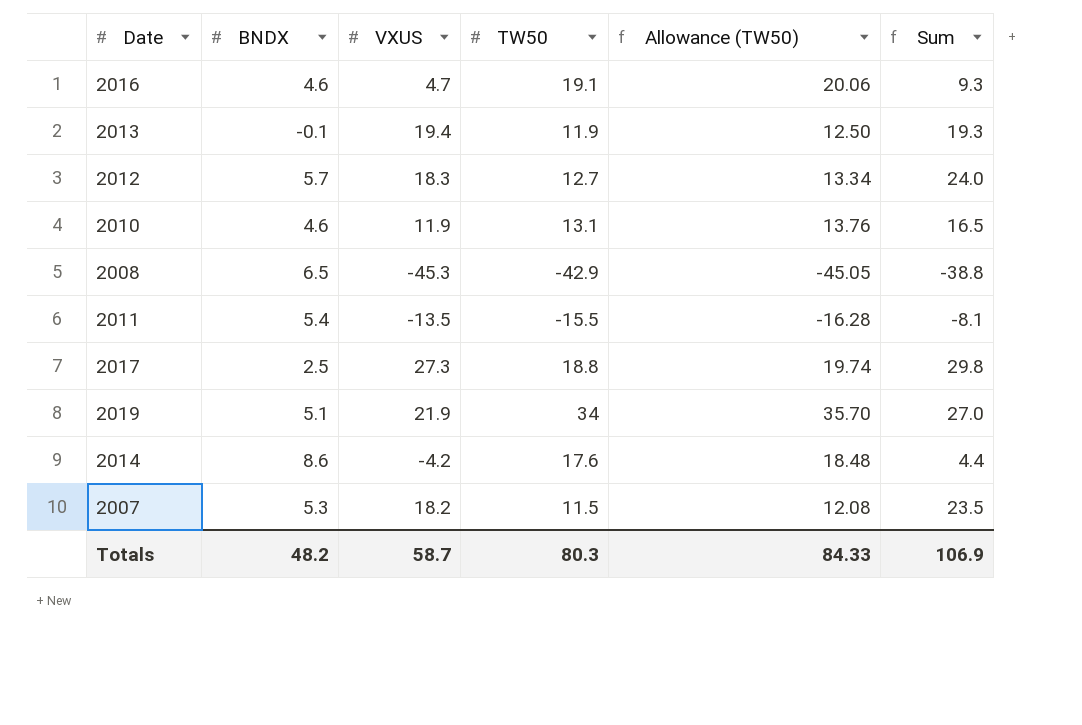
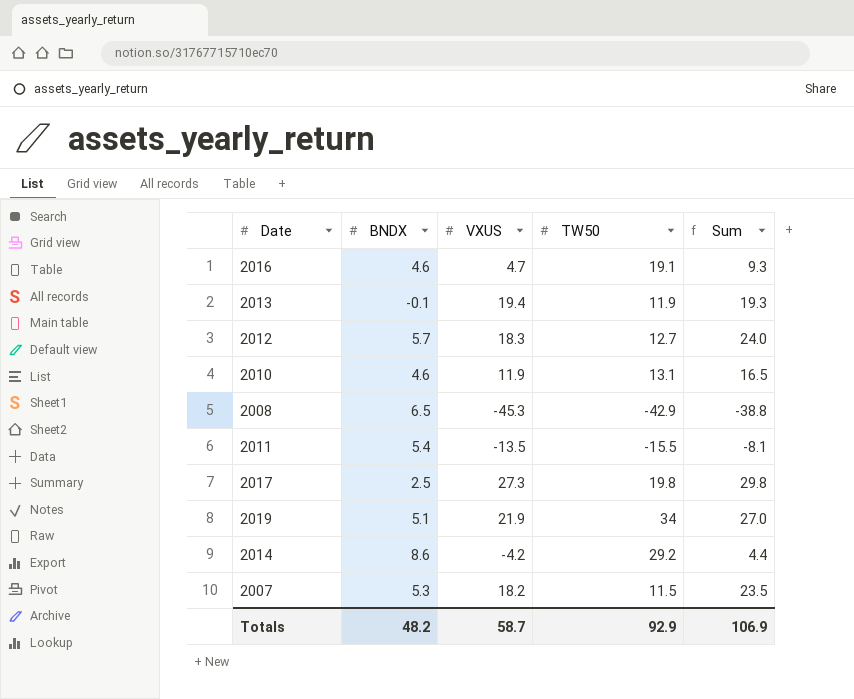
column Allowance (TW50) | formula: [TW50] * 1.05 -> none
2017 | TW50: 18.8 -> 19.8
2014 | TW50: 17.6 -> 29.2
Totals | TW50: 80.3 -> 92.9

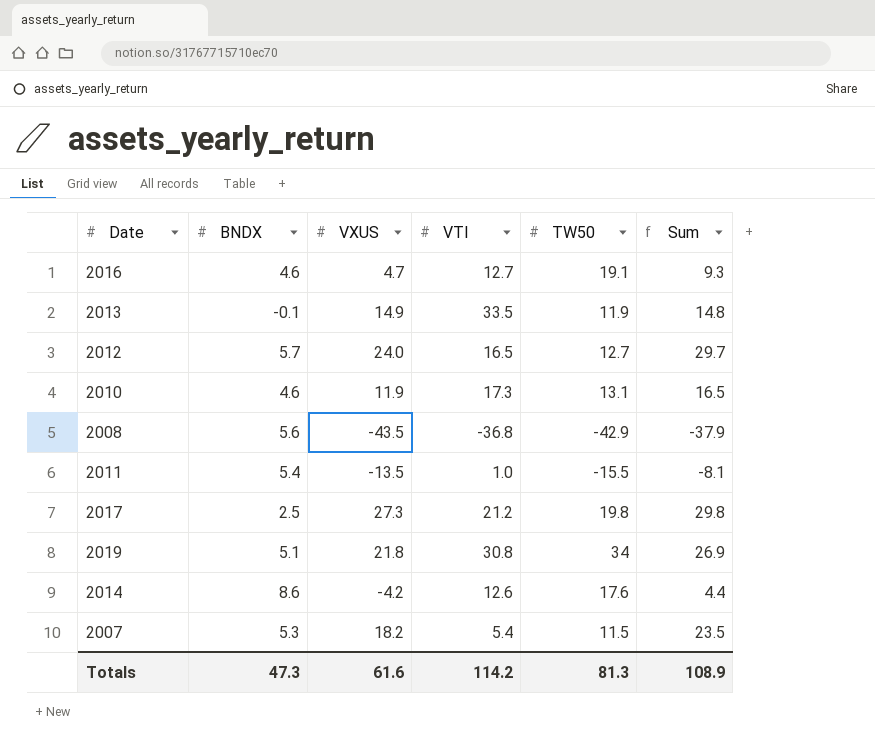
column VTI | position: none -> 4
2013 | VXUS: 19.4 -> 14.9
2013 | Sum: 19.3 -> 14.8
2012 | VXUS: 18.3 -> 24.0
2012 | Sum: 24.0 -> 29.7
2008 | BNDX: 6.5 -> 5.6
2008 | VXUS: -45.3 -> -43.5
2008 | Sum: -38.8 -> -37.9
2019 | VXUS: 21.9 -> 21.8
2019 | Sum: 27.0 -> 26.9
2014 | TW50: 29.2 -> 17.6
Totals | BNDX: 48.2 -> 47.3
Totals | VXUS: 58.7 -> 61.6
Totals | TW50: 92.9 -> 81.3
Totals | Sum: 106.9 -> 108.9

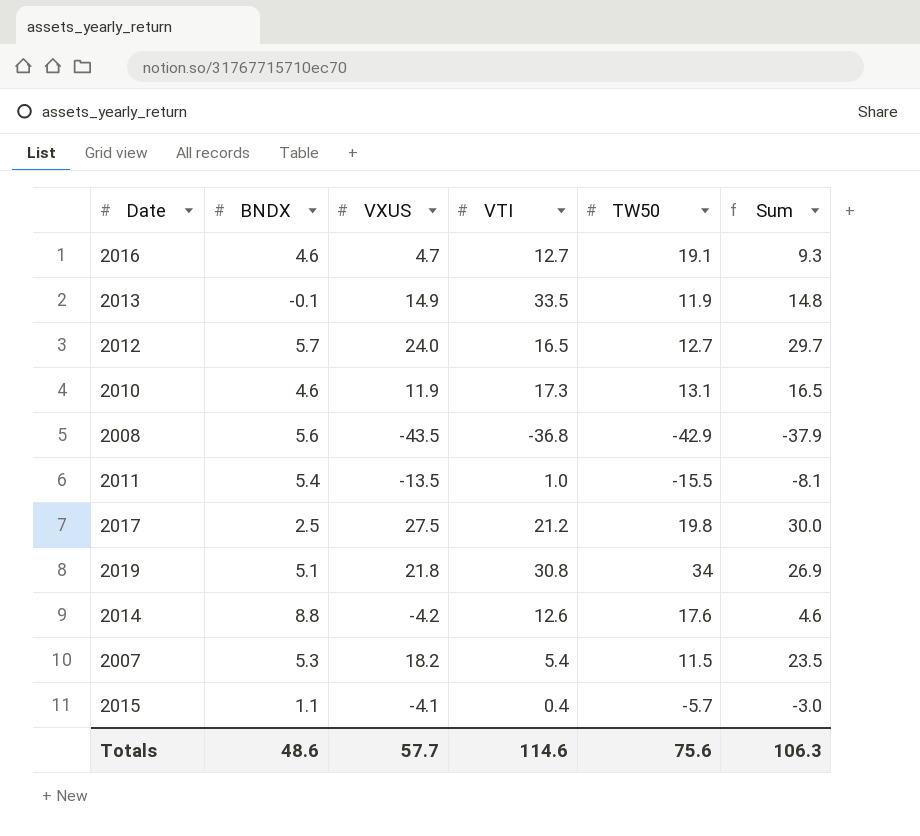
2017 | VXUS: 27.3 -> 27.5
2017 | Sum: 29.8 -> 30.0
2014 | BNDX: 8.6 -> 8.8
2014 | Sum: 4.4 -> 4.6
row 2015: none -> 1.1 | -4.1 | 0.4 | -5.7 | -3.0
Totals | BNDX: 47.3 -> 48.6
Totals | VXUS: 61.6 -> 57.7
Totals | VTI: 114.2 -> 114.6
Totals | TW50: 81.3 -> 75.6
Totals | Sum: 108.9 -> 106.3

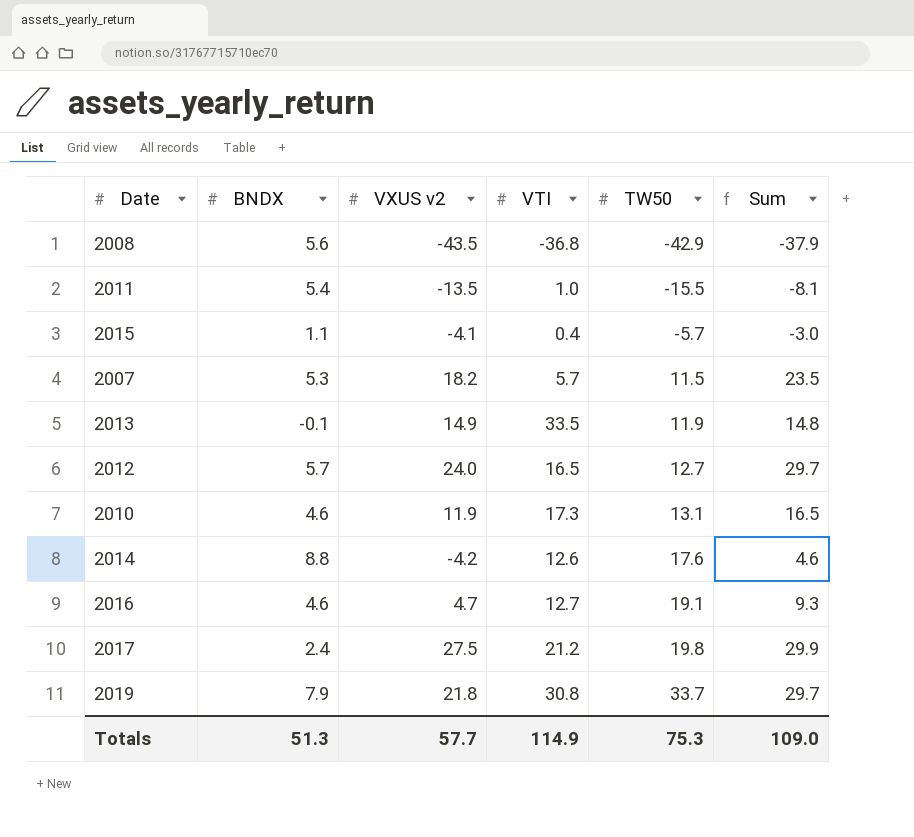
row order: none -> TW50 ascending
column name: VXUS -> VXUS v2
2007 | VTI: 5.4 -> 5.7
2017 | BNDX: 2.5 -> 2.4
2017 | Sum: 30.0 -> 29.9
2019 | BNDX: 5.1 -> 7.9
2019 | TW50: 34 -> 33.7
2019 | Sum: 26.9 -> 29.7
Totals | BNDX: 48.6 -> 51.3
Totals | VTI: 114.6 -> 114.9
Totals | TW50: 75.6 -> 75.3
Totals | Sum: 106.3 -> 109.0

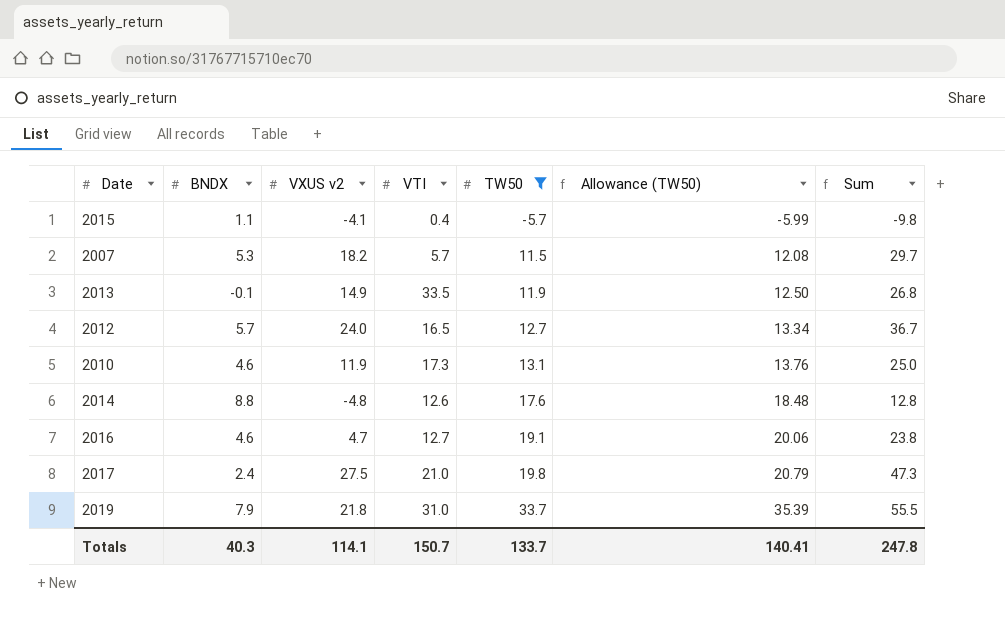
filter: none -> TW50 >= -5.7
column Allowance (TW50) | formula: none -> [TW50] * 1.05
column Sum | formula: [BNDX] + [VXUS v2] -> [VXUS v2] + [TW50]
2014 | VXUS v2: -4.2 -> -4.8
2017 | VTI: 21.2 -> 21.0
2019 | VTI: 30.8 -> 31.0
Totals | BNDX: 51.3 -> 40.3
Totals | VXUS v2: 57.7 -> 114.1
Totals | VTI: 114.9 -> 150.7
Totals | TW50: 75.3 -> 133.7
Totals | Sum: 109.0 -> 247.8

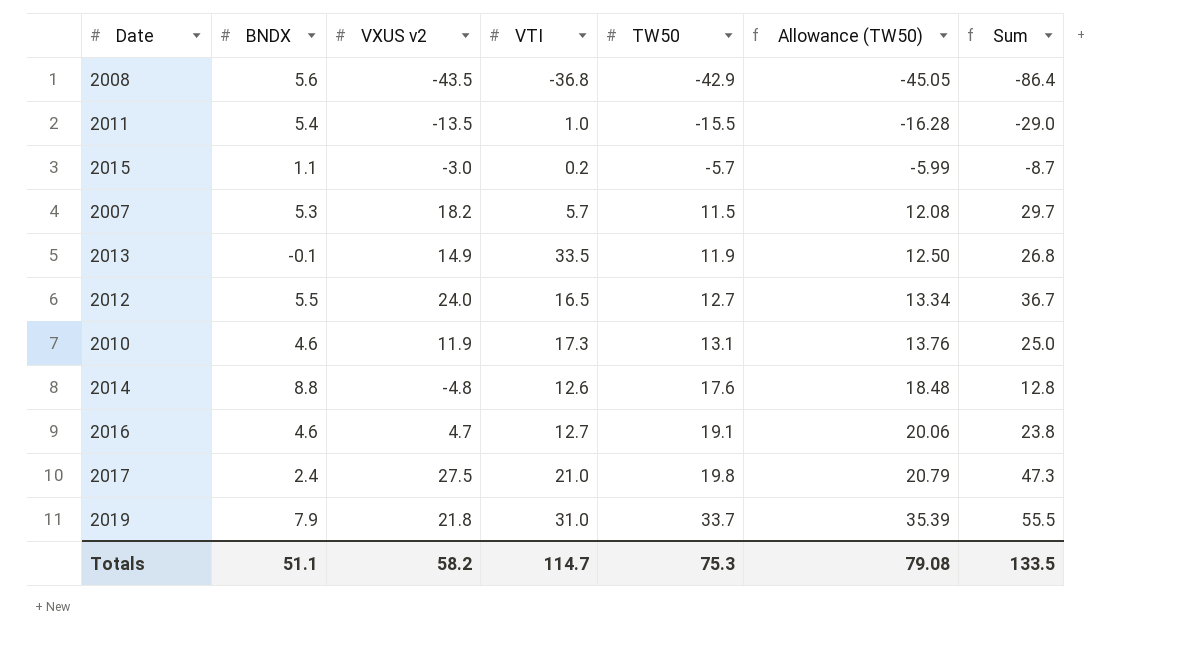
filter: TW50 >= -5.7 -> none
2015 | VXUS v2: -4.1 -> -3.0
2015 | VTI: 0.4 -> 0.2
2015 | Sum: -9.8 -> -8.7
2012 | BNDX: 5.7 -> 5.5
Totals | BNDX: 40.3 -> 51.1
Totals | VXUS v2: 114.1 -> 58.2
Totals | VTI: 150.7 -> 114.7
Totals | TW50: 133.7 -> 75.3
Totals | Allowance (TW50): 140.41 -> 79.08
Totals | Sum: 247.8 -> 133.5

